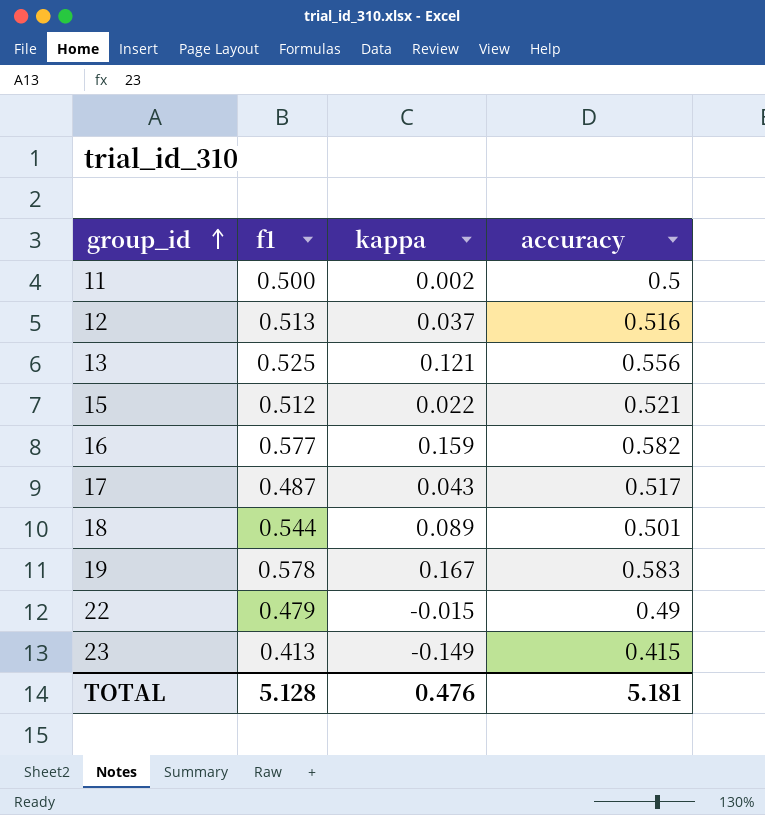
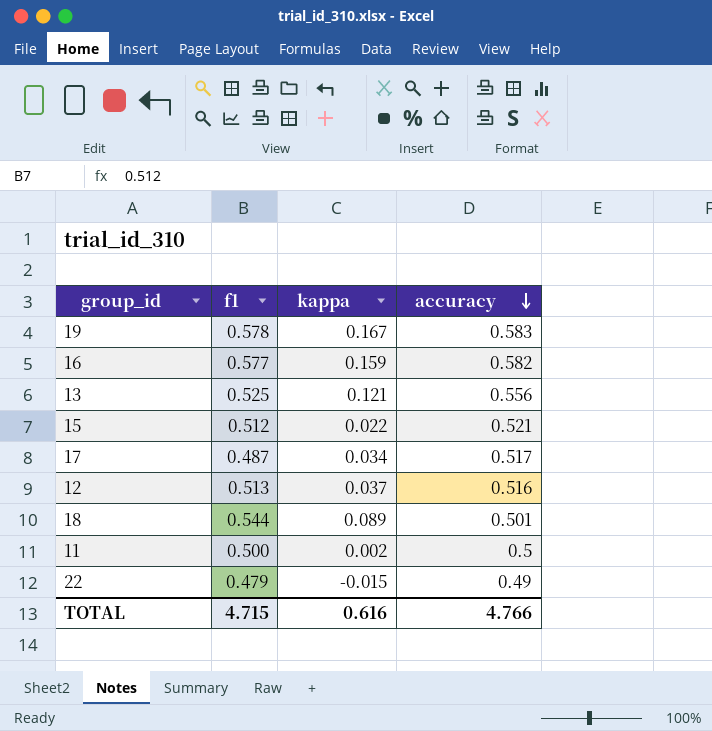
row order: group_id ascending -> accuracy descending
row 23: 0.413 | -0.149 | 0.415 -> none
17 | kappa: 0.043 -> 0.034
TOTAL | f1: 5.128 -> 4.715
TOTAL | kappa: 0.476 -> 0.616
TOTAL | accuracy: 5.181 -> 4.766

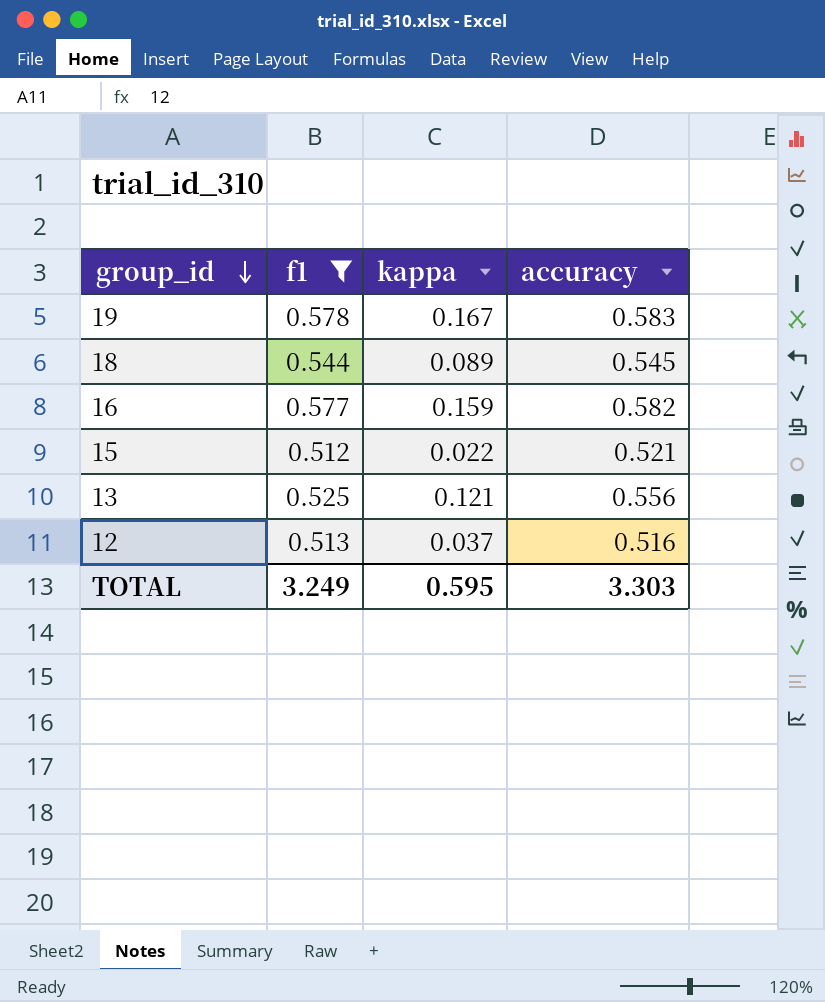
filter: none -> f1 >= 0.512
row order: accuracy descending -> group_id descending
18 | accuracy: 0.501 -> 0.545
TOTAL | f1: 4.715 -> 3.249
TOTAL | kappa: 0.616 -> 0.595
TOTAL | accuracy: 4.766 -> 3.303

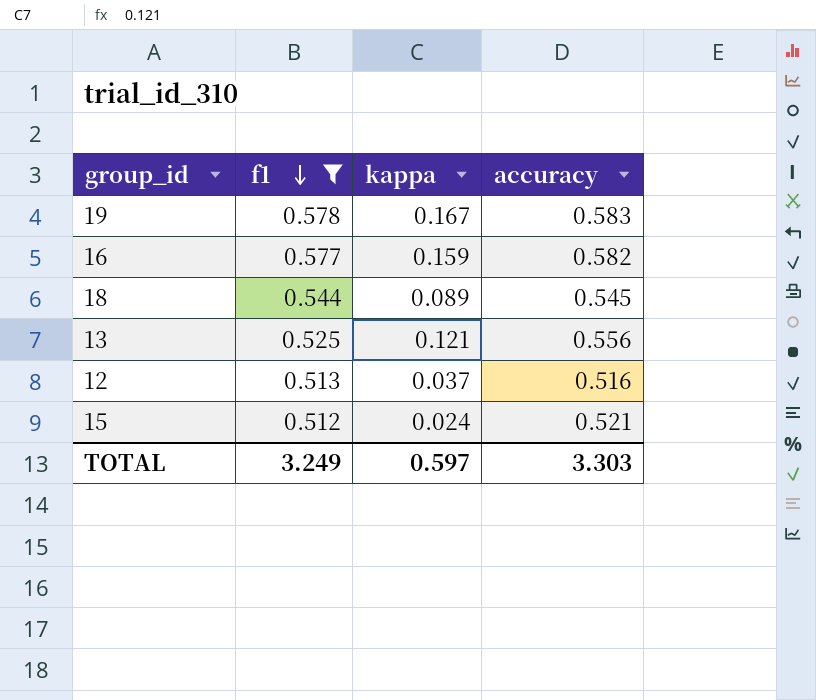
row order: group_id descending -> f1 descending
15 | kappa: 0.022 -> 0.024
TOTAL | kappa: 0.595 -> 0.597

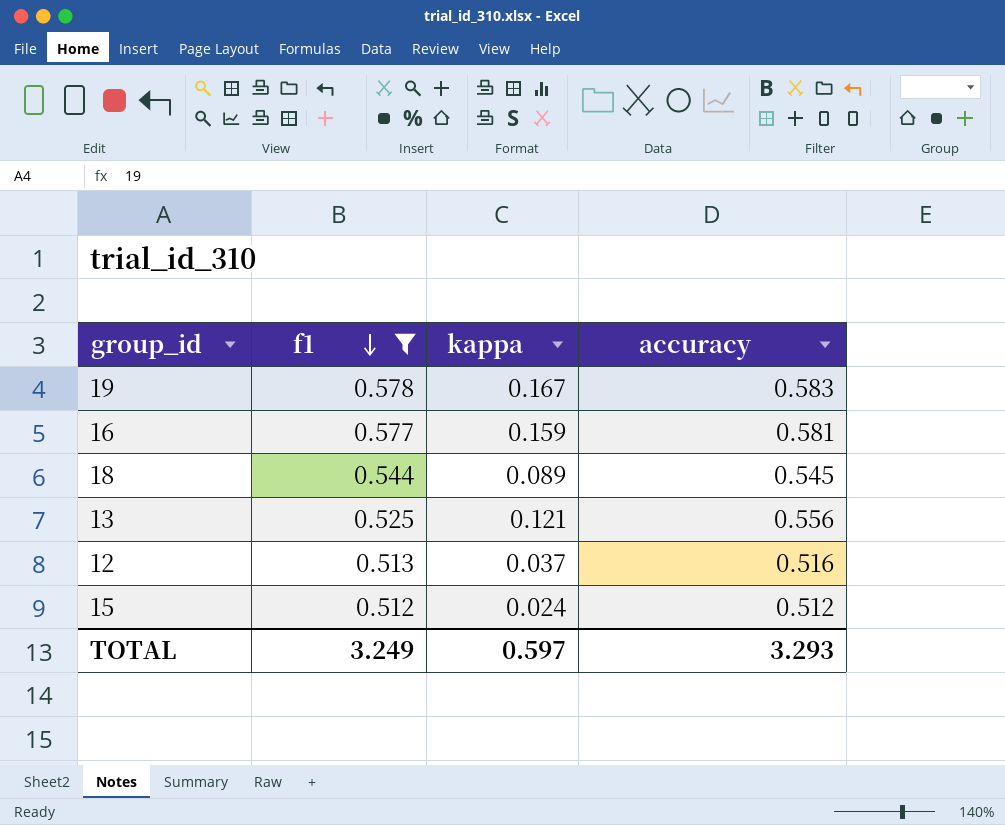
16 | accuracy: 0.582 -> 0.581
15 | accuracy: 0.521 -> 0.512
TOTAL | accuracy: 3.303 -> 3.293

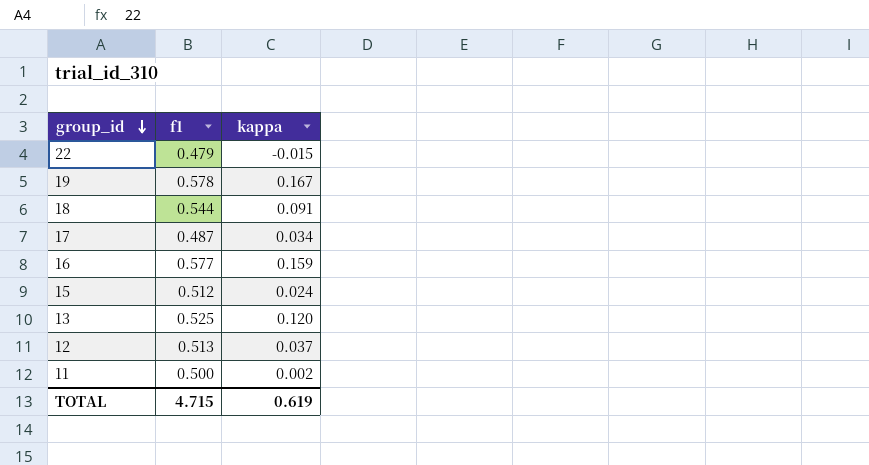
filter: f1 >= 0.512 -> none
row order: f1 descending -> group_id descending
column accuracy | position: 4 -> none
18 | kappa: 0.089 -> 0.091
13 | kappa: 0.121 -> 0.120
TOTAL | f1: 3.249 -> 4.715
TOTAL | kappa: 0.597 -> 0.619

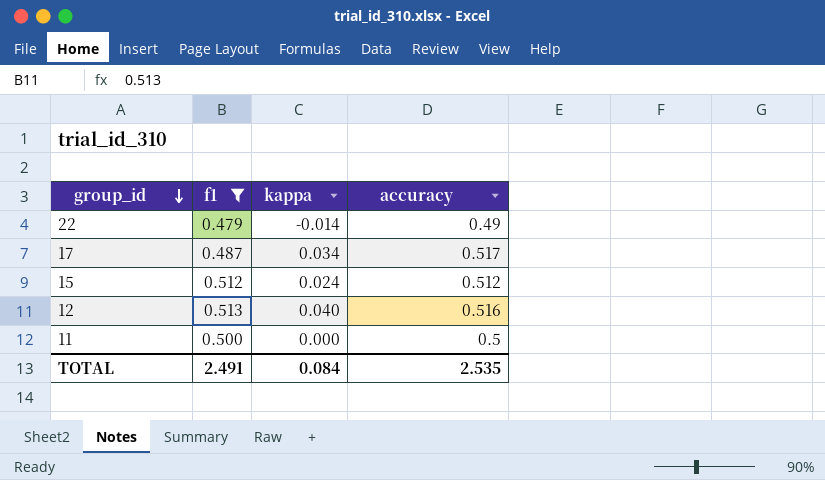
filter: none -> f1 <= 0.513
column accuracy | position: none -> 4
22 | kappa: -0.015 -> -0.014
12 | kappa: 0.037 -> 0.040
11 | kappa: 0.002 -> 0.000
TOTAL | f1: 4.715 -> 2.491
TOTAL | kappa: 0.619 -> 0.084

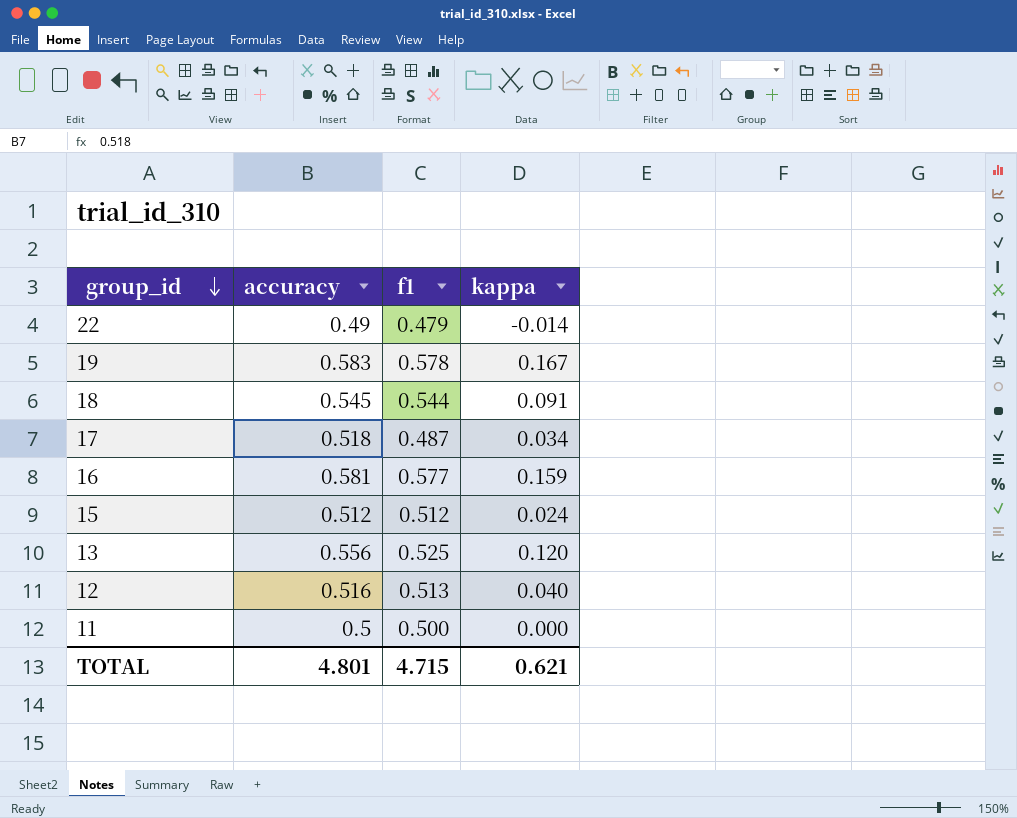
filter: f1 <= 0.513 -> none
column accuracy | position: 4 -> 2
17 | accuracy: 0.517 -> 0.518
TOTAL | accuracy: 2.535 -> 4.801
TOTAL | f1: 2.491 -> 4.715
TOTAL | kappa: 0.084 -> 0.621

